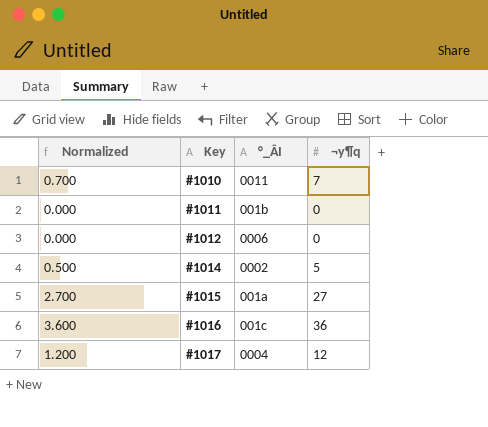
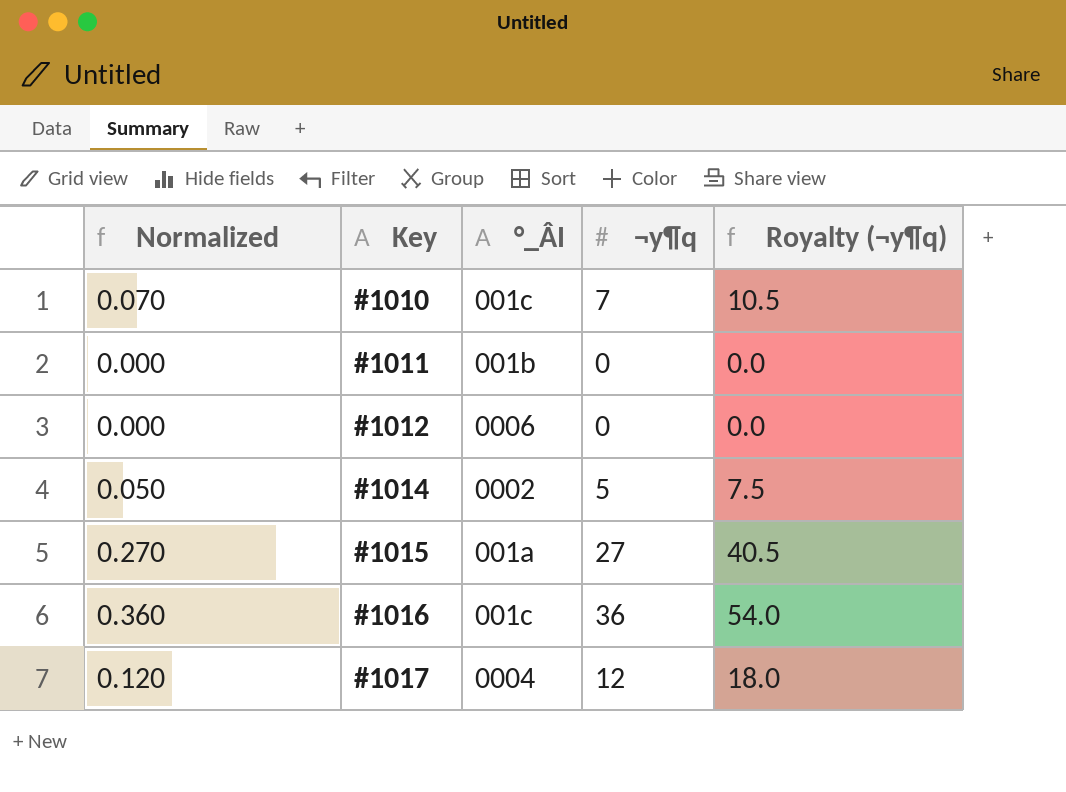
column Normalized | formula: [¬y¶q] * 0.1 -> [¬y¶q] * 0.01
column Royalty (¬y¶q) | formula: none -> [¬y¶q] * 1.5
#1010 | °_ÂI: 0011 -> 001c

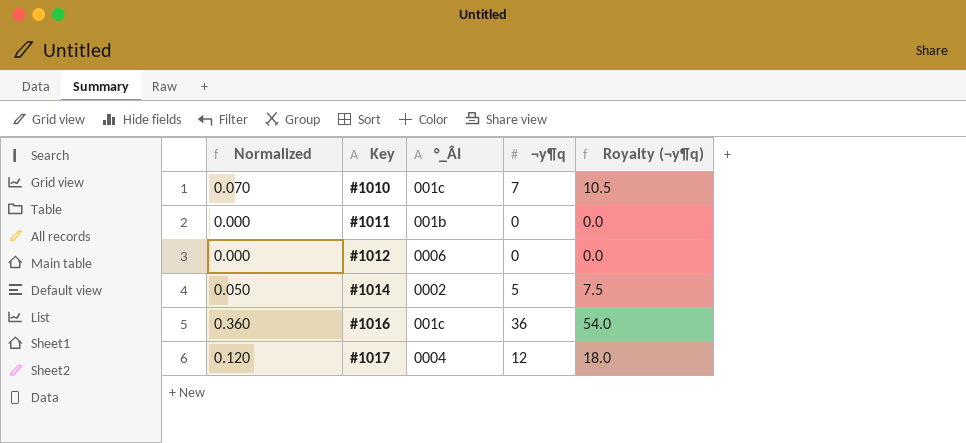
row #1015: 0.270 | 001a | 27 | 40.5 -> none

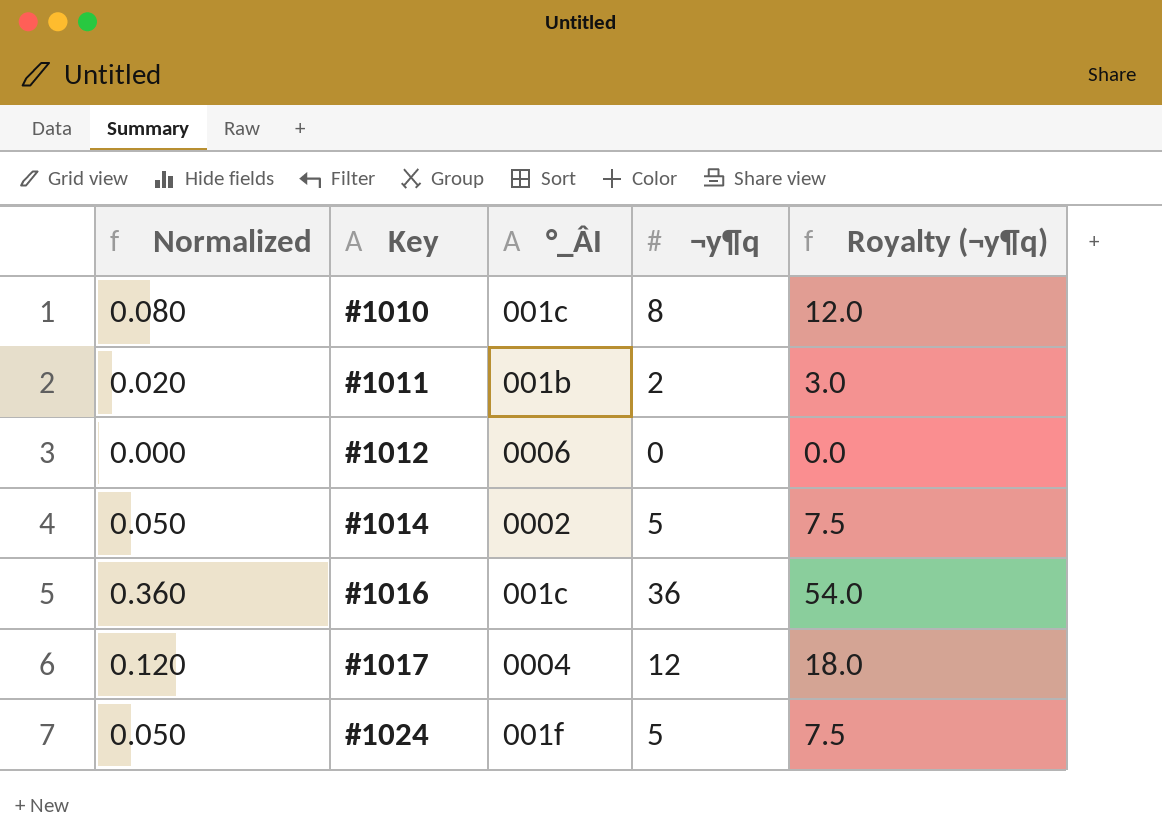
#1010 | Normalized: 0.070 -> 0.080
#1010 | ¬y¶q: 7 -> 8
#1010 | Royalty (¬y¶q): 10.5 -> 12.0
#1011 | Normalized: 0.000 -> 0.020
#1011 | ¬y¶q: 0 -> 2
#1011 | Royalty (¬y¶q): 0.0 -> 3.0
row #1024: none -> 0.050 | 001f | 5 | 7.5

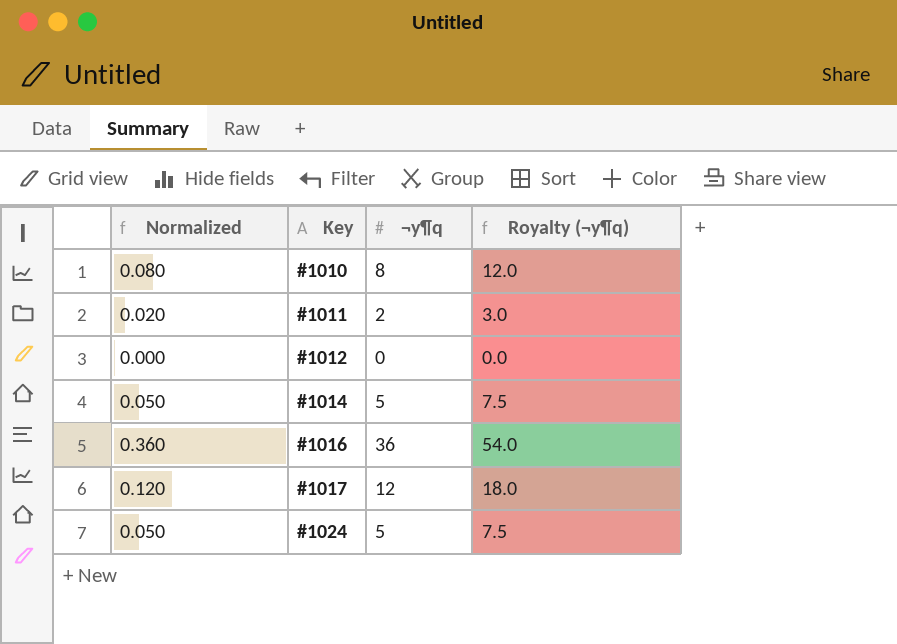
column °_ÂI | position: 3 -> none

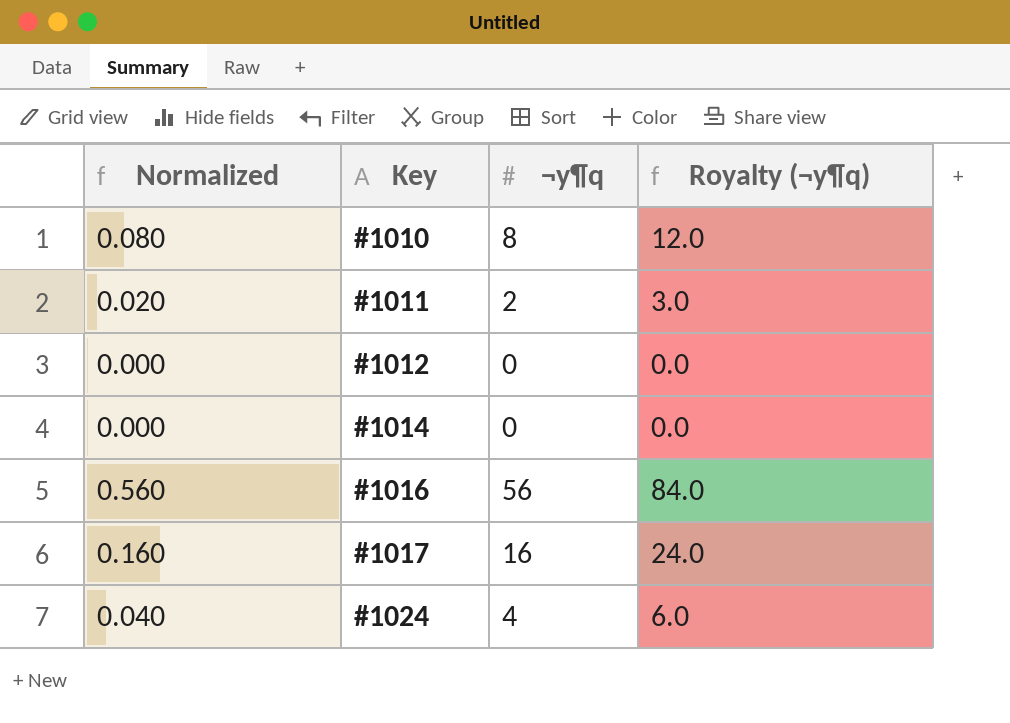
#1014 | Normalized: 0.050 -> 0.000
#1014 | ¬y¶q: 5 -> 0
#1014 | Royalty (¬y¶q): 7.5 -> 0.0
#1016 | Normalized: 0.360 -> 0.560
#1016 | ¬y¶q: 36 -> 56
#1016 | Royalty (¬y¶q): 54.0 -> 84.0
#1017 | Normalized: 0.120 -> 0.160
#1017 | ¬y¶q: 12 -> 16
#1017 | Royalty (¬y¶q): 18.0 -> 24.0
#1024 | Normalized: 0.050 -> 0.040
#1024 | ¬y¶q: 5 -> 4
#1024 | Royalty (¬y¶q): 7.5 -> 6.0

